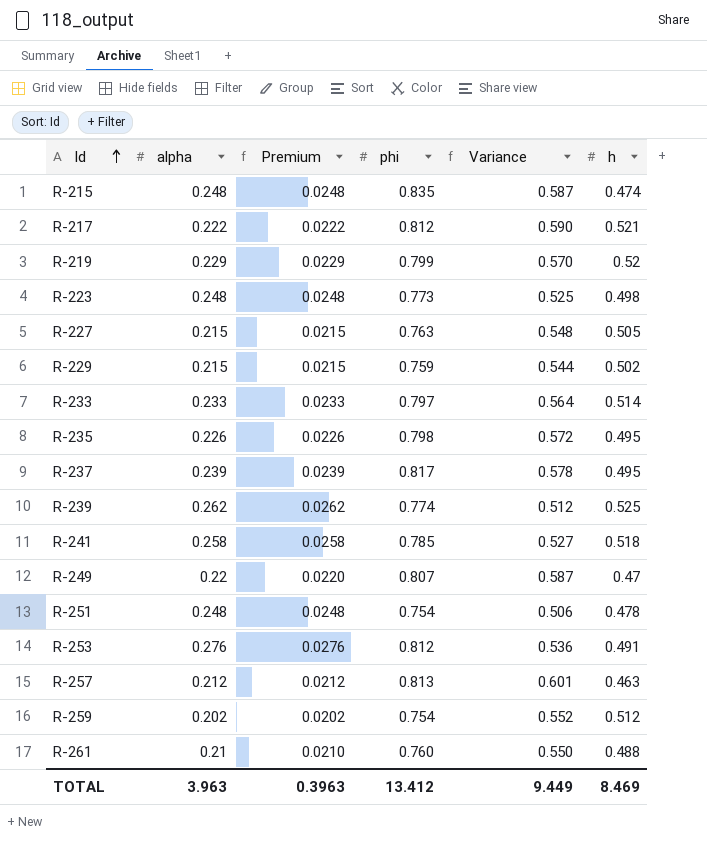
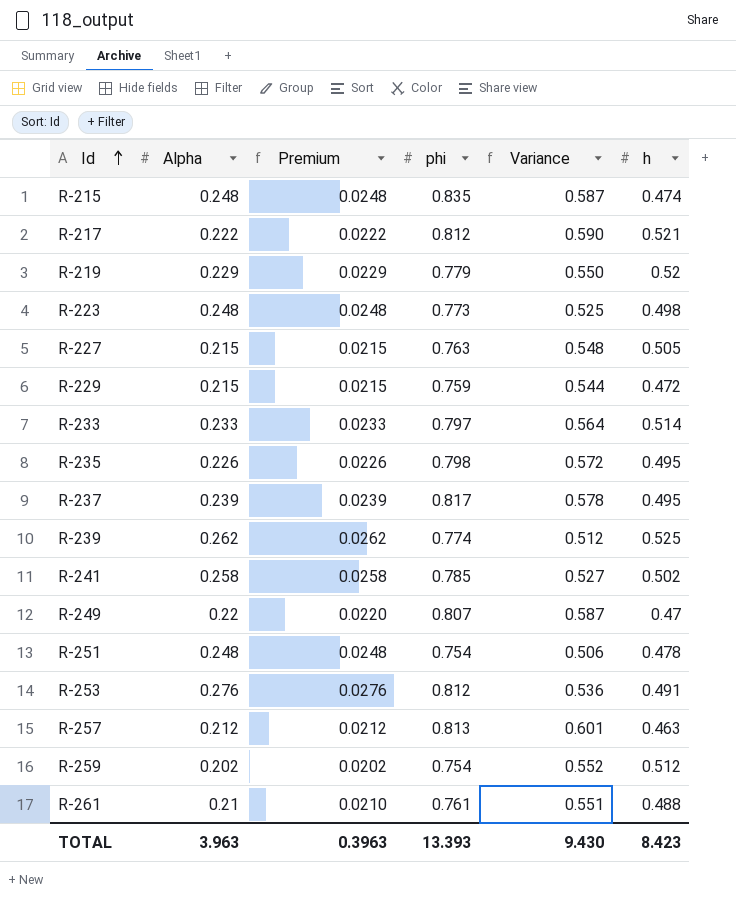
column name: alpha -> Alpha
R-219 | phi: 0.799 -> 0.779
R-219 | Variance: 0.570 -> 0.550
R-229 | h: 0.502 -> 0.472
R-241 | h: 0.518 -> 0.502
R-261 | phi: 0.760 -> 0.761
R-261 | Variance: 0.550 -> 0.551
TOTAL | phi: 13.412 -> 13.393
TOTAL | Variance: 9.449 -> 9.430
TOTAL | h: 8.469 -> 8.423

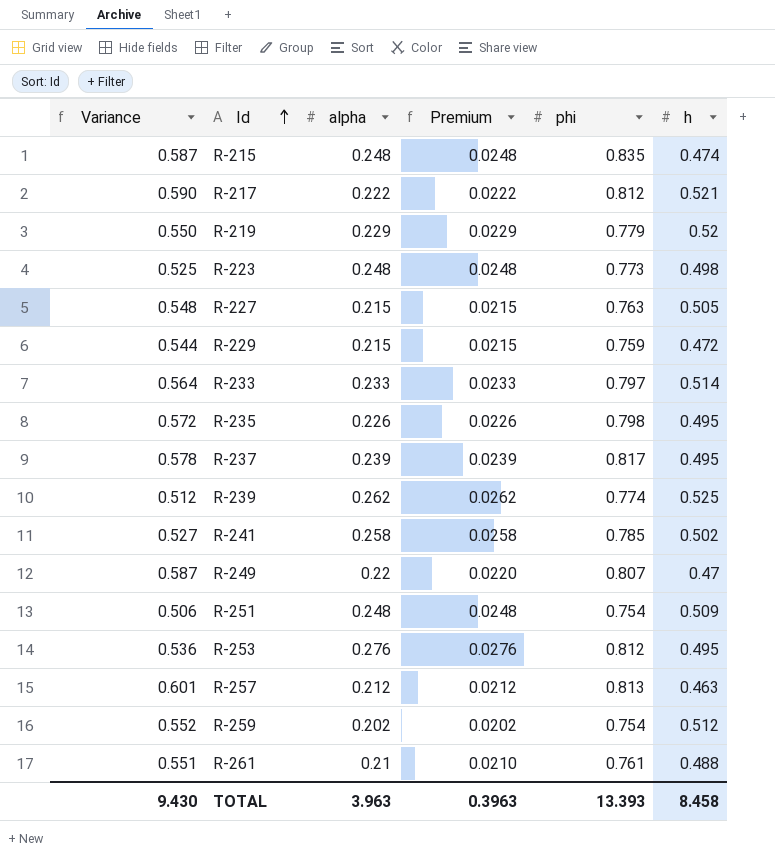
column Variance | position: 5 -> 1
column name: Alpha -> alpha
R-251 | h: 0.478 -> 0.509
R-253 | h: 0.491 -> 0.495
TOTAL | h: 8.423 -> 8.458

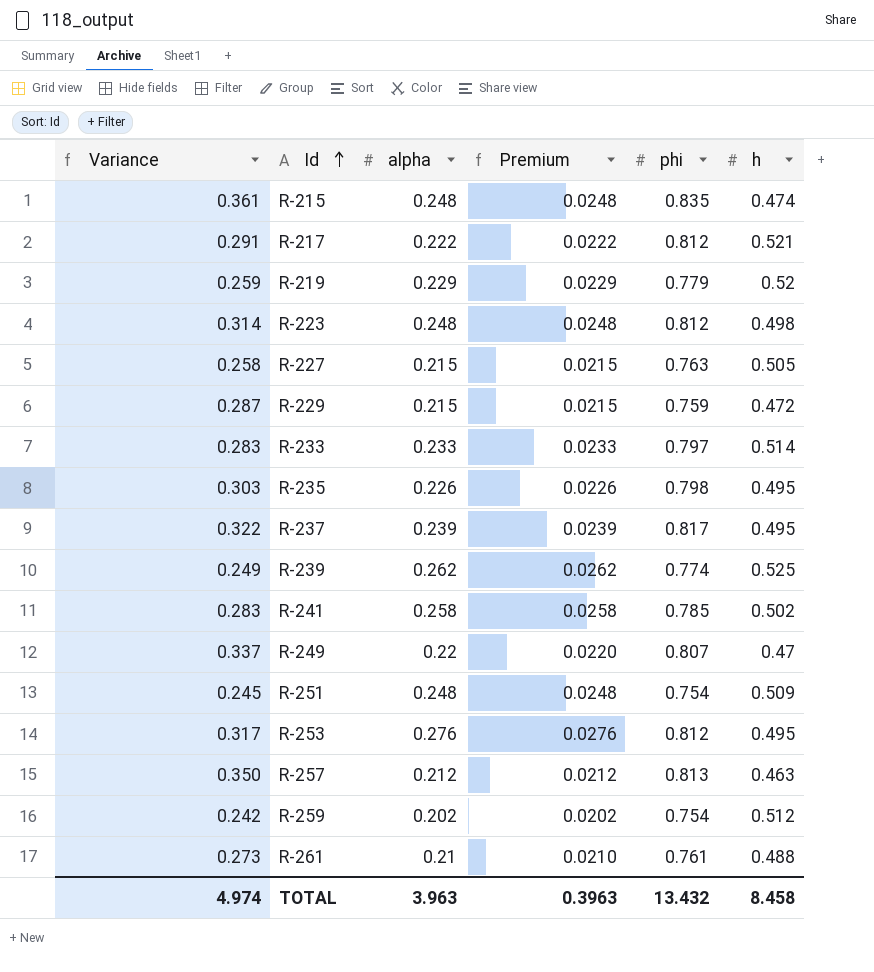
column Variance | formula: [phi] - [alpha] -> [phi] - [h]
R-223 | phi: 0.773 -> 0.812
TOTAL | Variance: 9.430 -> 4.974
TOTAL | phi: 13.393 -> 13.432

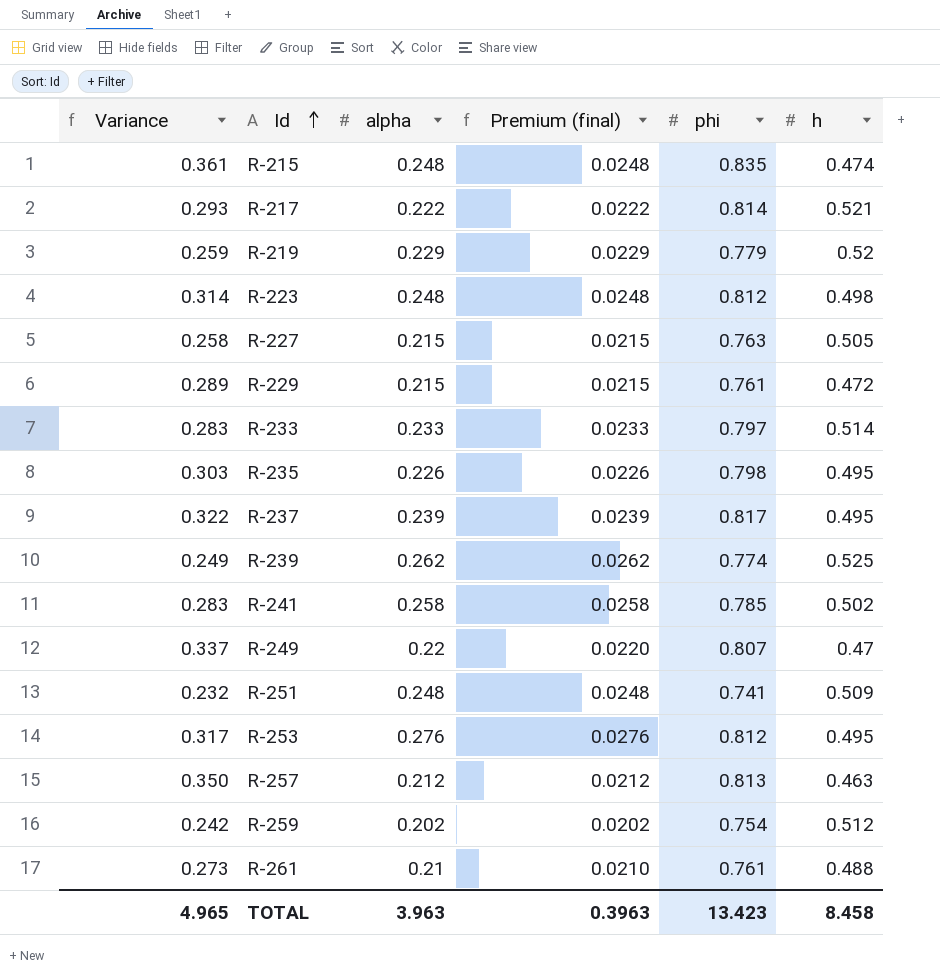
column name: Premium -> Premium (final)
R-217 | Variance: 0.291 -> 0.293
R-217 | phi: 0.812 -> 0.814
R-229 | Variance: 0.287 -> 0.289
R-229 | phi: 0.759 -> 0.761
R-251 | Variance: 0.245 -> 0.232
R-251 | phi: 0.754 -> 0.741
TOTAL | Variance: 4.974 -> 4.965
TOTAL | phi: 13.432 -> 13.423

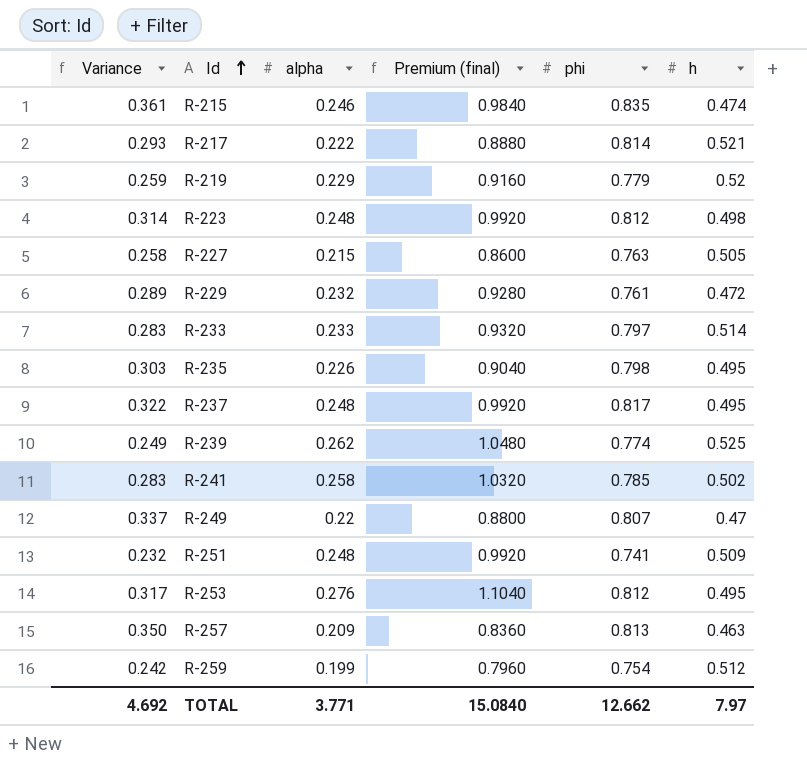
column Premium (final) | formula: [alpha] * 0.1 -> [alpha] * 4
row R-261: 0.273 | 0.21 | 0.0210 | 0.761 | 0.488 -> none
R-215 | alpha: 0.248 -> 0.246
R-229 | alpha: 0.215 -> 0.232
R-237 | alpha: 0.239 -> 0.248
R-257 | alpha: 0.212 -> 0.209
R-259 | alpha: 0.202 -> 0.199
TOTAL | Variance: 4.965 -> 4.692
TOTAL | alpha: 3.963 -> 3.771
TOTAL | Premium (final): 0.3963 -> 15.0840
TOTAL | phi: 13.423 -> 12.662
TOTAL | h: 8.458 -> 7.97

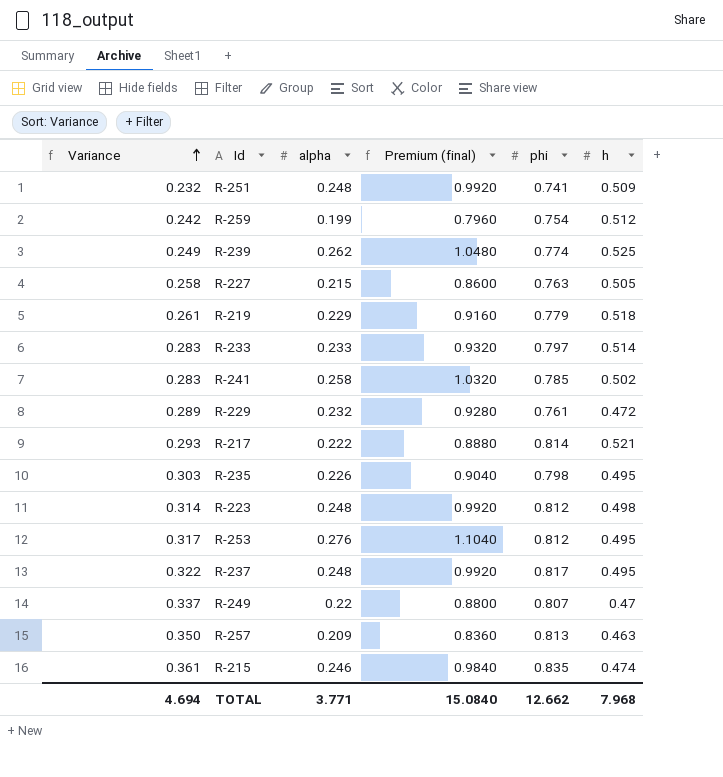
row order: Id ascending -> Variance ascending
R-219 | Variance: 0.259 -> 0.261
R-219 | h: 0.52 -> 0.518
TOTAL | Variance: 4.692 -> 4.694
TOTAL | h: 7.97 -> 7.968

